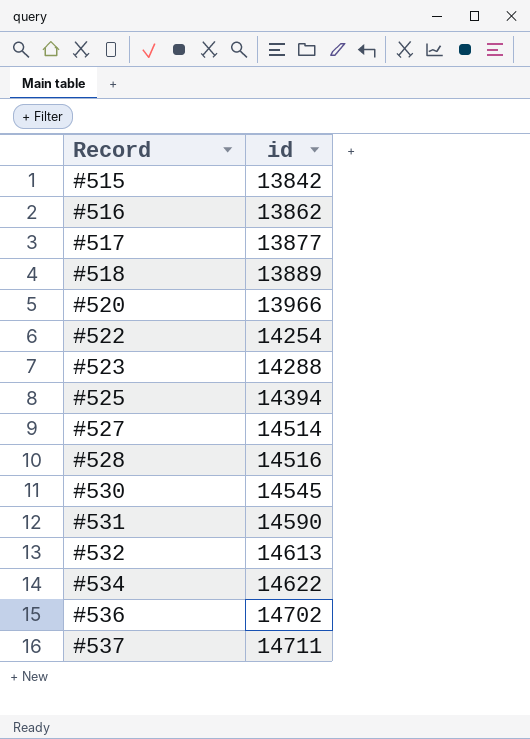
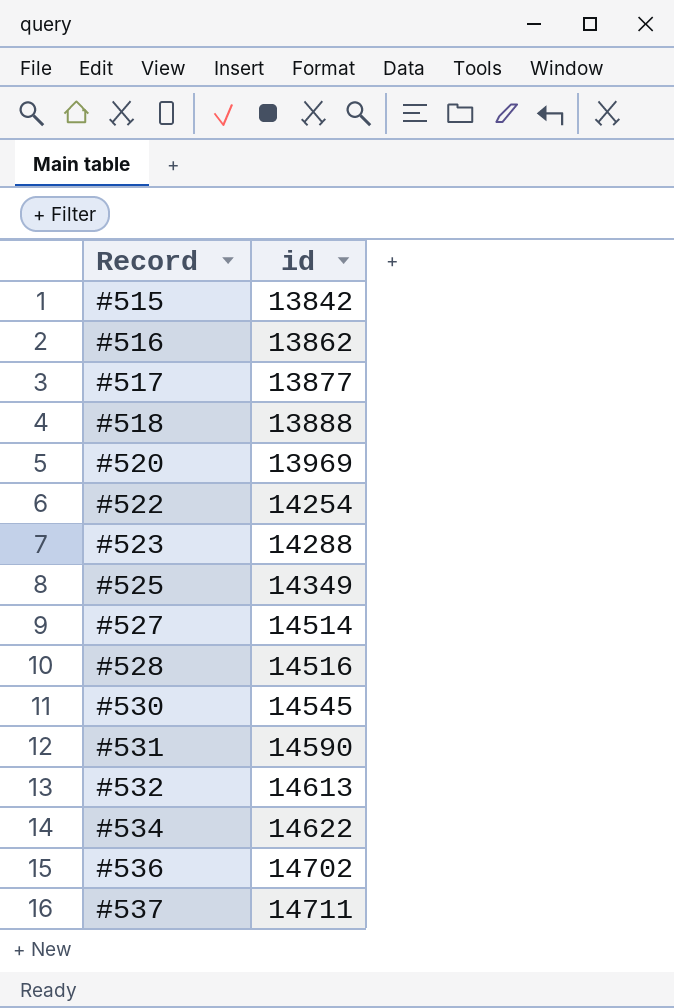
#518 | id: 13889 -> 13888
#520 | id: 13966 -> 13969
#525 | id: 14394 -> 14349

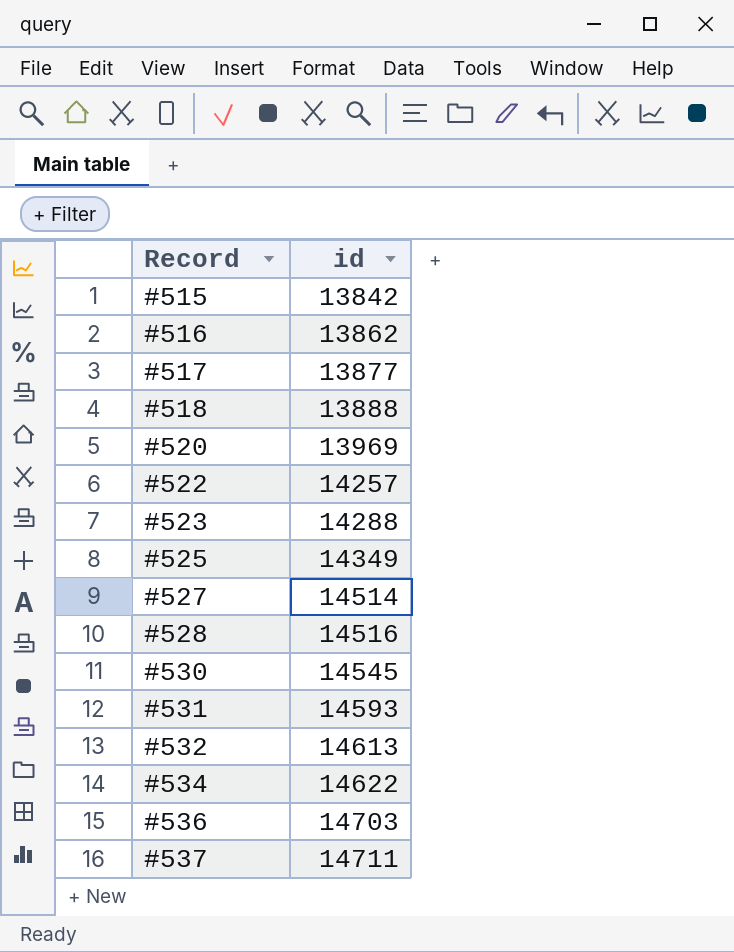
#522 | id: 14254 -> 14257
#531 | id: 14590 -> 14593
#536 | id: 14702 -> 14703

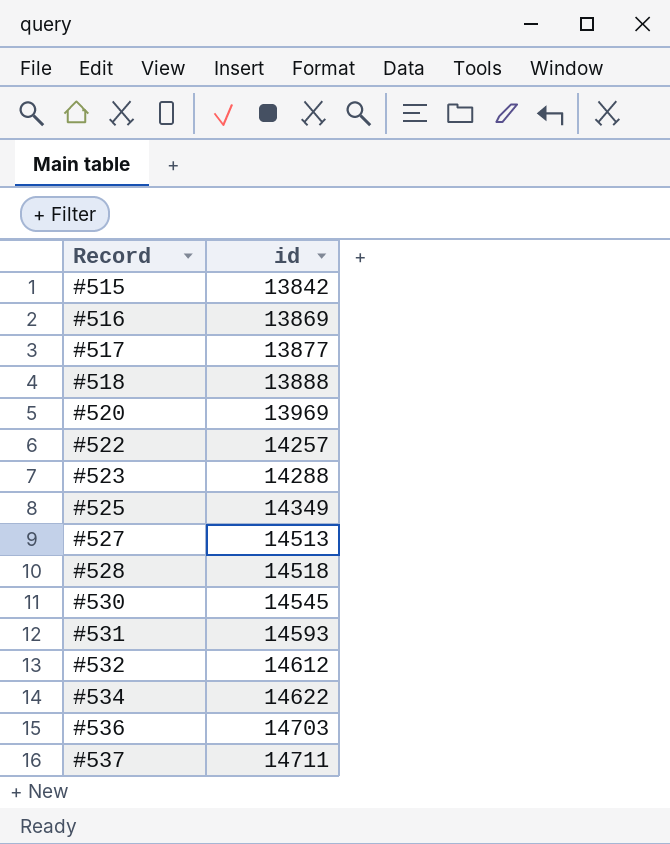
#516 | id: 13862 -> 13869
#527 | id: 14514 -> 14513
#528 | id: 14516 -> 14518
#532 | id: 14613 -> 14612

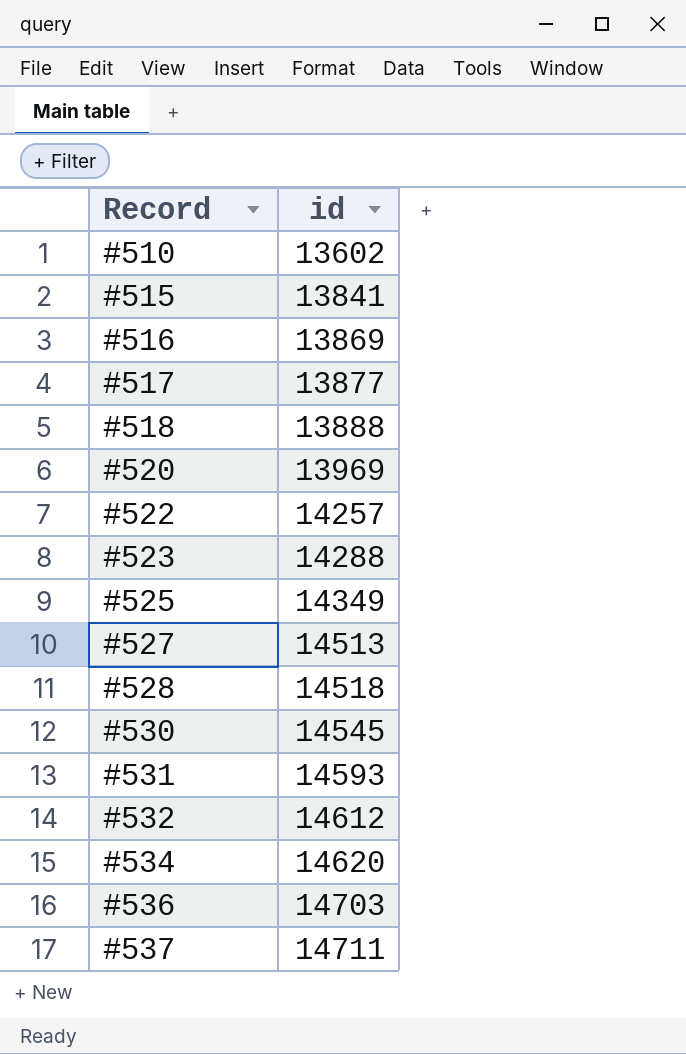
row #510: none -> 13602
#515 | id: 13842 -> 13841
#534 | id: 14622 -> 14620

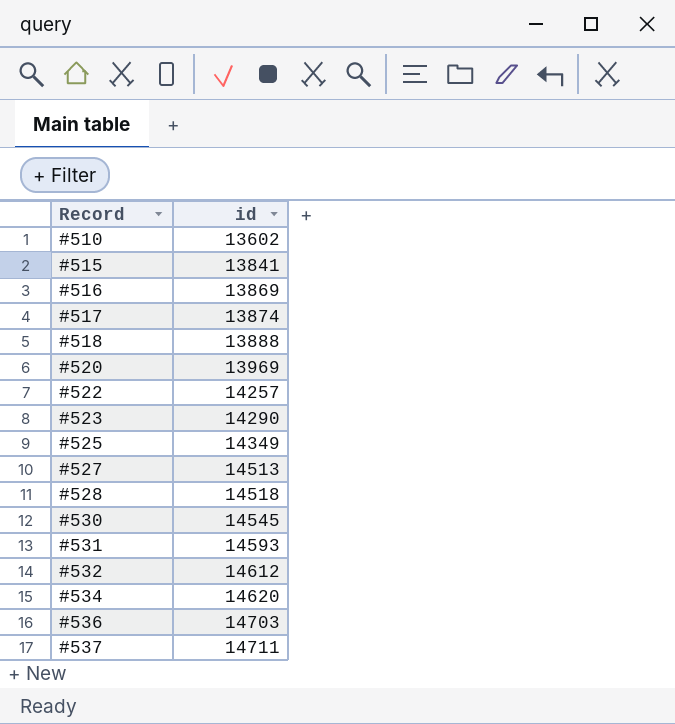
#517 | id: 13877 -> 13874
#523 | id: 14288 -> 14290

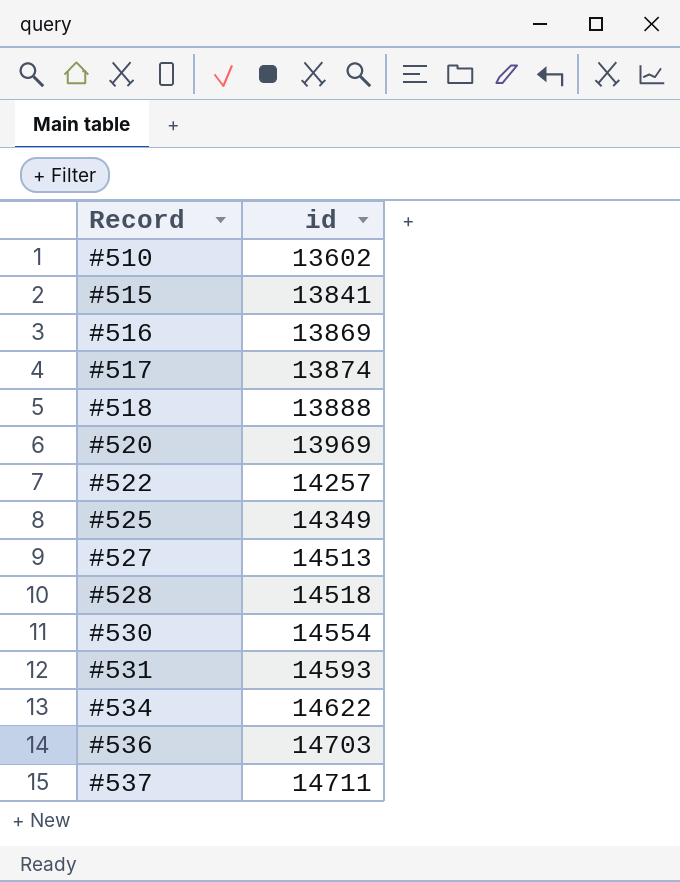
row #523: 14290 -> none
row #532: 14612 -> none
#530 | id: 14545 -> 14554
#534 | id: 14620 -> 14622

